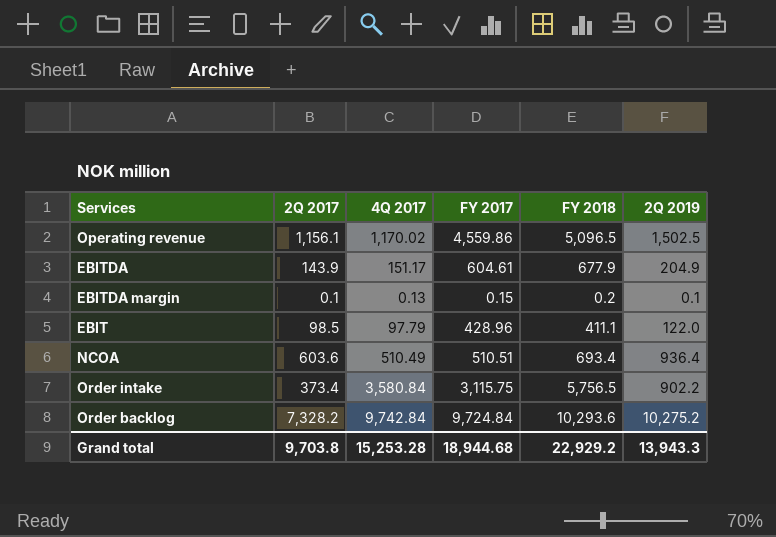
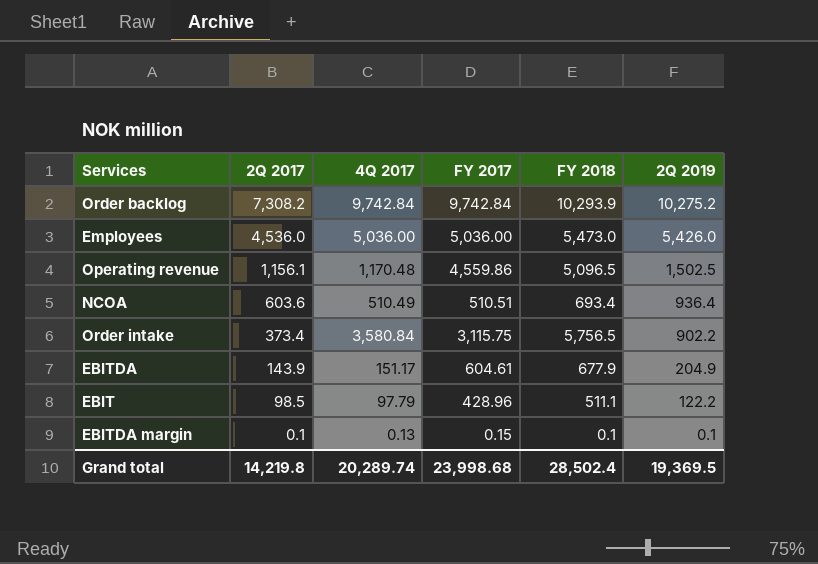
row order: none -> 2Q 2017 descending
Order backlog | 2Q 2017: 7,328.2 -> 7,308.2
Order backlog | FY 2017: 9,724.84 -> 9,742.84
Order backlog | FY 2018: 10,293.6 -> 10,293.9
row Employees: none -> 4,536.0 | 5,036.00 | 5,036.00 | 5,473.0 | 5,426.0
Operating revenue | 4Q 2017: 1,170.02 -> 1,170.48
EBIT | FY 2018: 411.1 -> 511.1
EBIT | 2Q 2019: 122.0 -> 122.2
EBITDA margin | FY 2018: 0.2 -> 0.1
Grand total | 2Q 2017: 9,703.8 -> 14,219.8
Grand total | 4Q 2017: 15,253.28 -> 20,289.74
Grand total | FY 2017: 18,944.68 -> 23,998.68
Grand total | FY 2018: 22,929.2 -> 28,502.4
Grand total | 2Q 2019: 13,943.3 -> 19,369.5

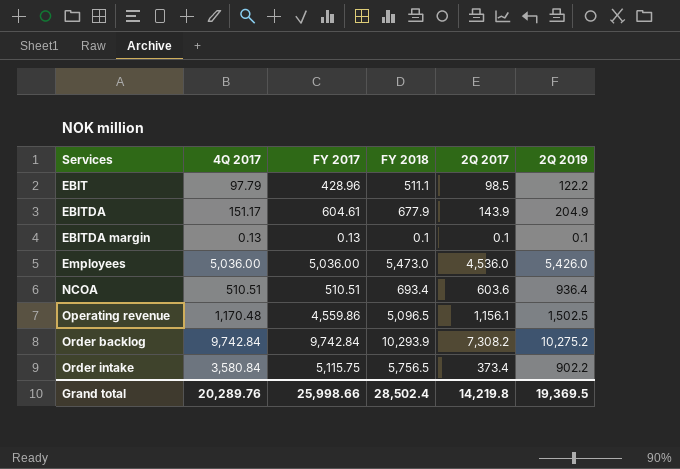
row order: 2Q 2017 descending -> Services ascending
column 2Q 2017 | position: 2 -> 5
EBITDA margin | FY 2017: 0.15 -> 0.13
NCOA | 4Q 2017: 510.49 -> 510.51
Order intake | FY 2017: 3,115.75 -> 5,115.75
Grand total | 4Q 2017: 20,289.74 -> 20,289.76
Grand total | FY 2017: 23,998.68 -> 25,998.66

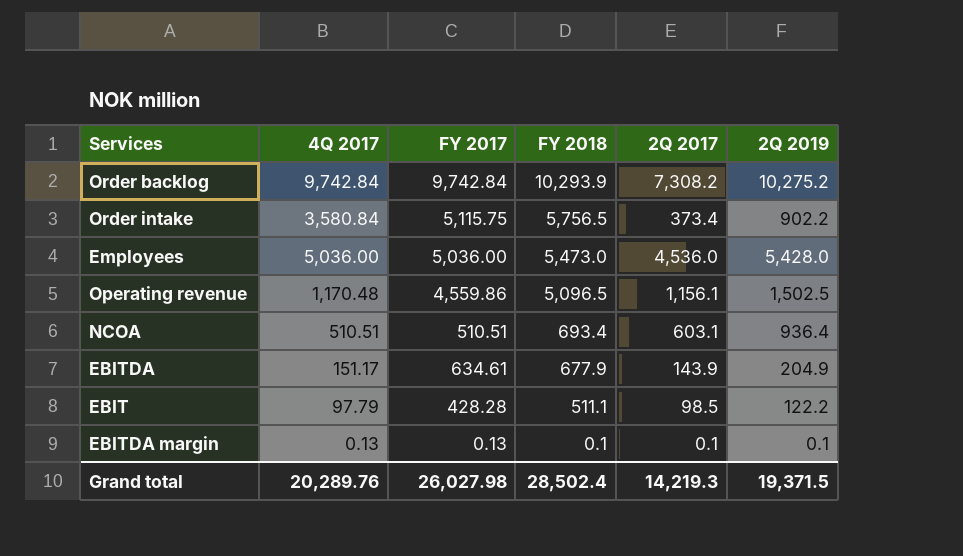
row order: Services ascending -> FY 2018 descending
Employees | 2Q 2019: 5,426.0 -> 5,428.0
NCOA | 2Q 2017: 603.6 -> 603.1
EBITDA | FY 2017: 604.61 -> 634.61
EBIT | FY 2017: 428.96 -> 428.28
Grand total | FY 2017: 25,998.66 -> 26,027.98
Grand total | 2Q 2017: 14,219.8 -> 14,219.3
Grand total | 2Q 2019: 19,369.5 -> 19,371.5

